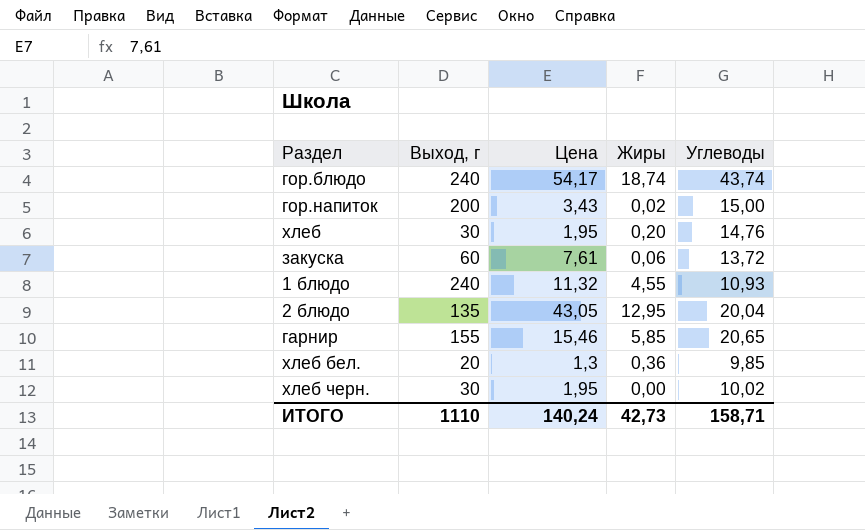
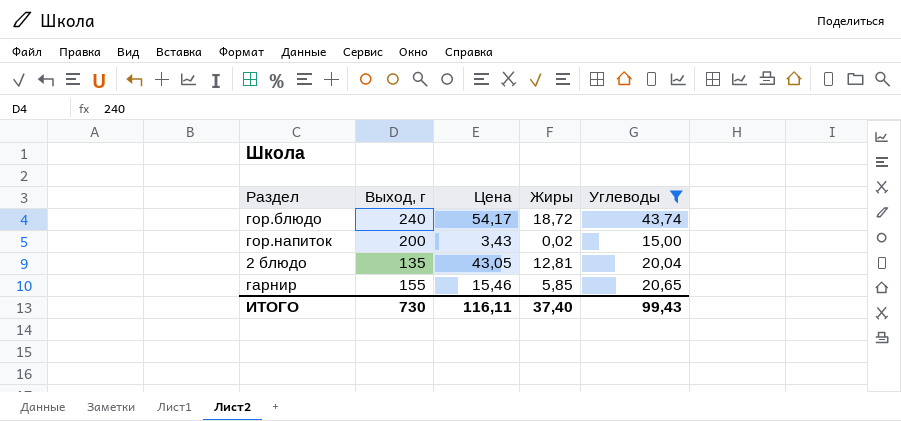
filter: none -> Углеводы >= 15,00
гор.блюдо | Жиры: 18,74 -> 18,72
2 блюдо | Жиры: 12,95 -> 12,81
ИТОГО | Выход, г: 1110 -> 730
ИТОГО | Цена: 140,24 -> 116,11
ИТОГО | Жиры: 42,73 -> 37,40
ИТОГО | Углеводы: 158,71 -> 99,43

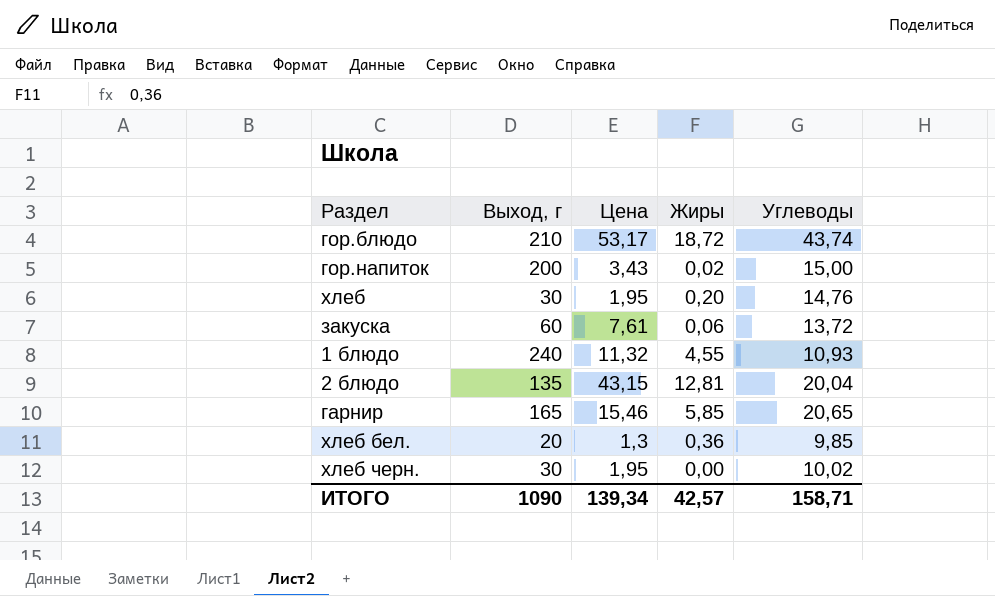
filter: Углеводы >= 15,00 -> none
гор.блюдо | Выход, г: 240 -> 210
гор.блюдо | Цена: 54,17 -> 53,17
2 блюдо | Цена: 43,05 -> 43,15
гарнир | Выход, г: 155 -> 165
ИТОГО | Выход, г: 730 -> 1090
ИТОГО | Цена: 116,11 -> 139,34
ИТОГО | Жиры: 37,40 -> 42,57
ИТОГО | Углеводы: 99,43 -> 158,71

